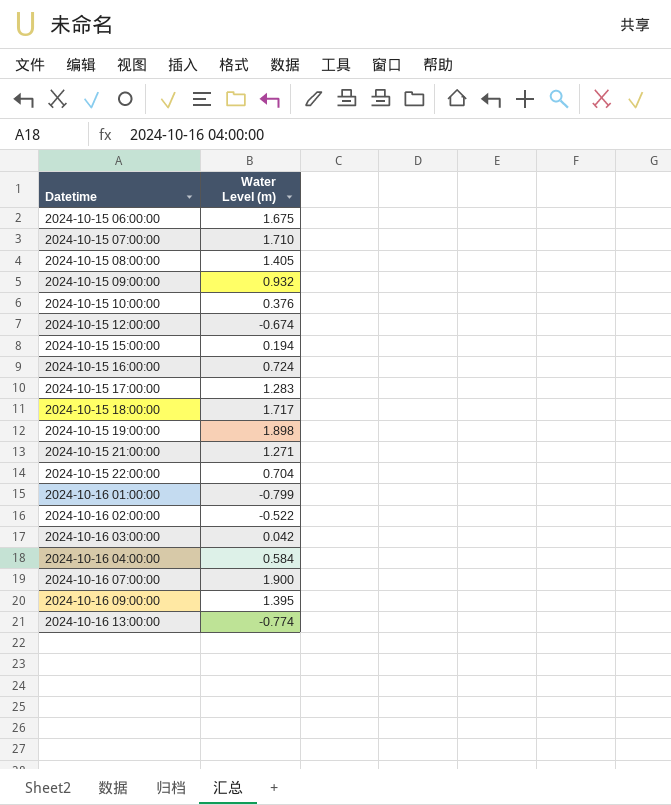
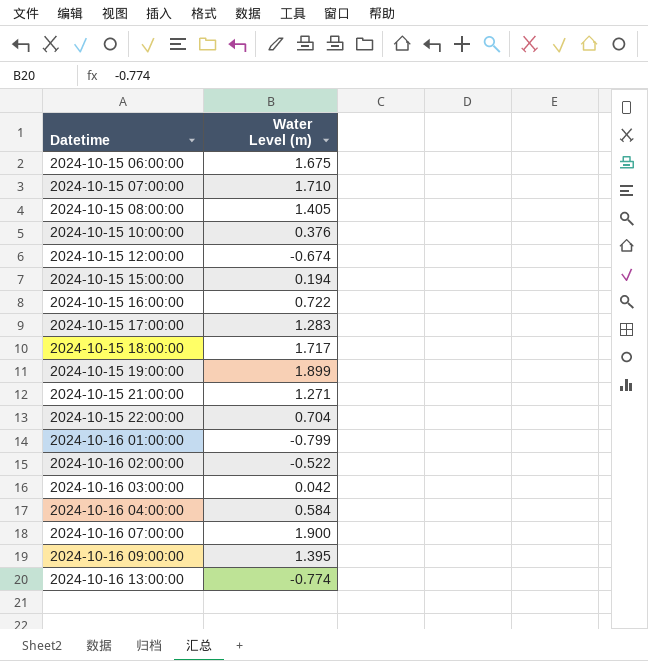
row 2024-10-15 09:00:00: 0.932 -> none
2024-10-15 16:00:00 | Water Level (m): 0.724 -> 0.722
2024-10-15 19:00:00 | Water Level (m): 1.898 -> 1.899

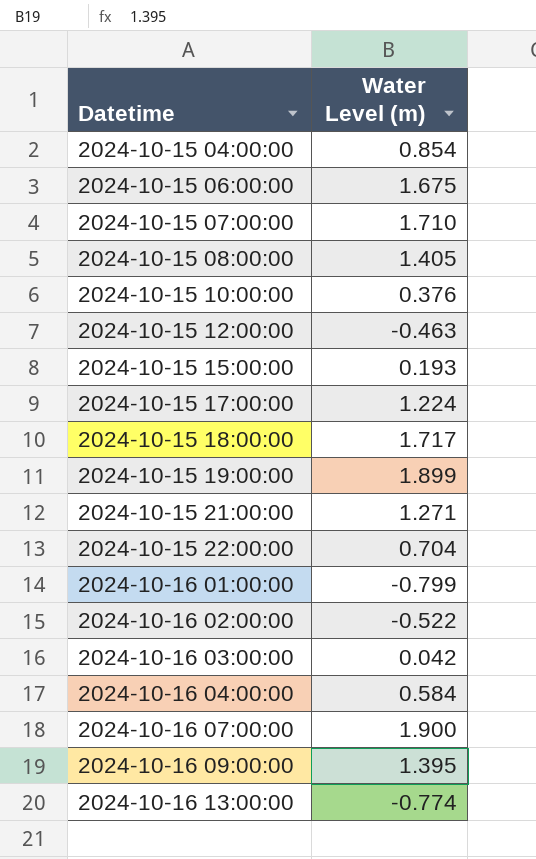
row 2024-10-15 16:00:00: 0.722 -> none
row 2024-10-15 04:00:00: none -> 0.854
2024-10-15 12:00:00 | Water Level (m): -0.674 -> -0.463
2024-10-15 15:00:00 | Water Level (m): 0.194 -> 0.193
2024-10-15 17:00:00 | Water Level (m): 1.283 -> 1.224

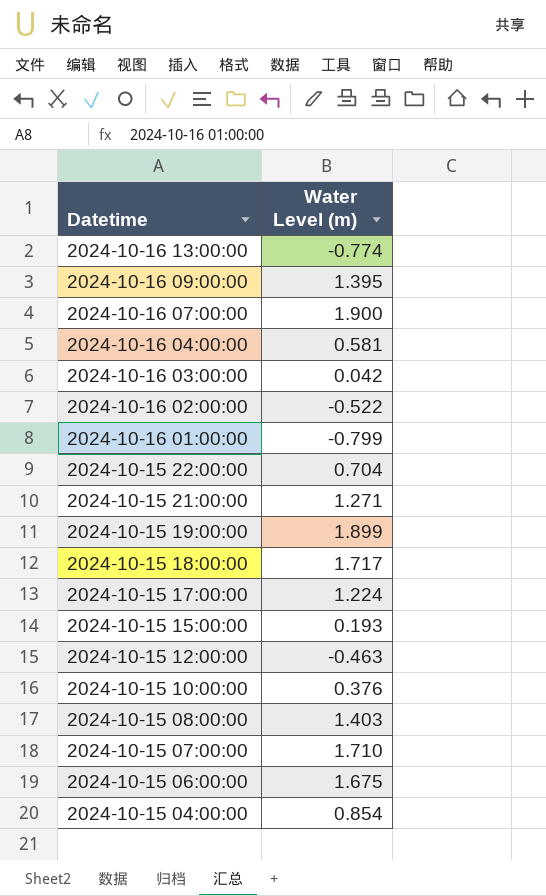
row order: Datetime ascending -> Datetime descending
2024-10-16 04:00:00 | Water Level (m): 0.584 -> 0.581
2024-10-15 08:00:00 | Water Level (m): 1.405 -> 1.403

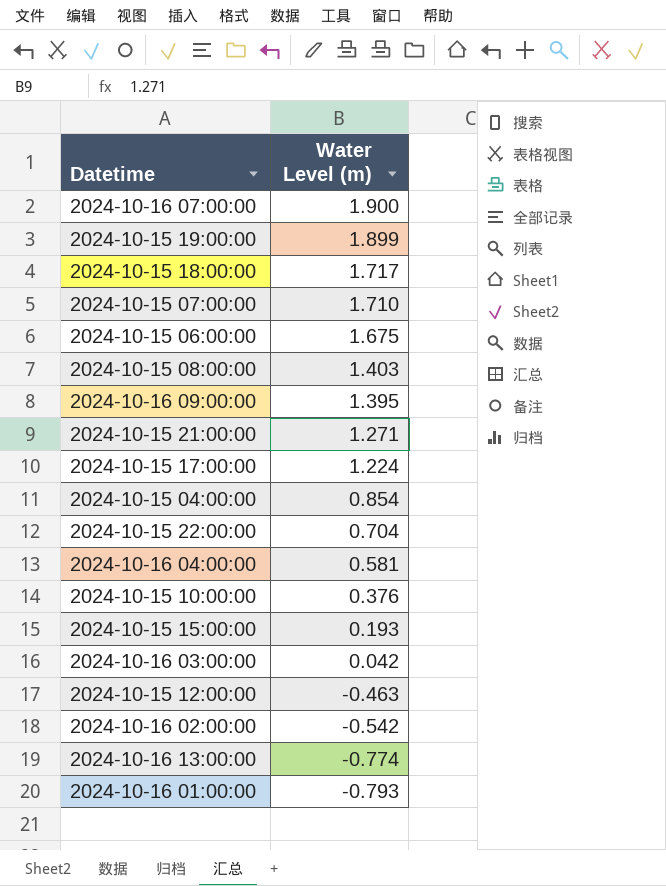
row order: Datetime descending -> Water Level (m) descending
2024-10-16 02:00:00 | Water Level (m): -0.522 -> -0.542
2024-10-16 01:00:00 | Water Level (m): -0.799 -> -0.793

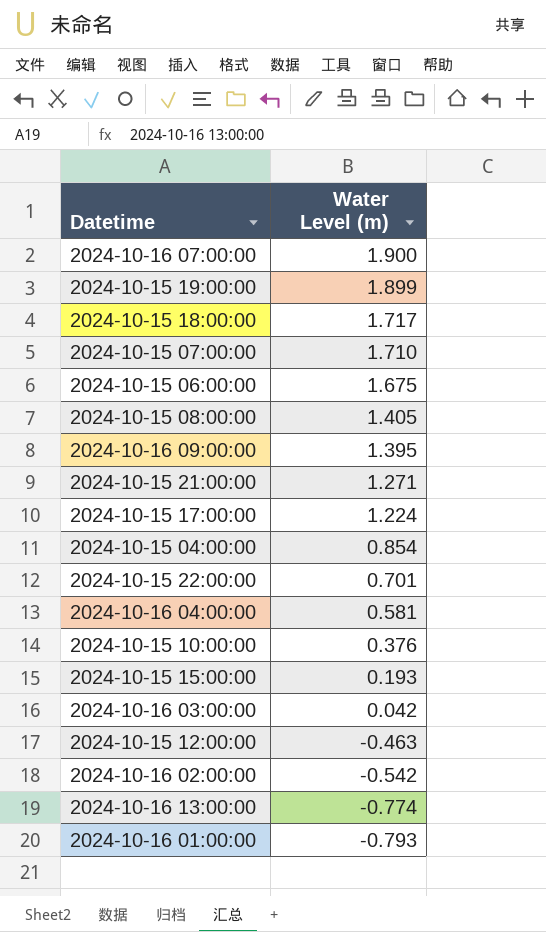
2024-10-15 08:00:00 | Water Level (m): 1.403 -> 1.405
2024-10-15 22:00:00 | Water Level (m): 0.704 -> 0.701

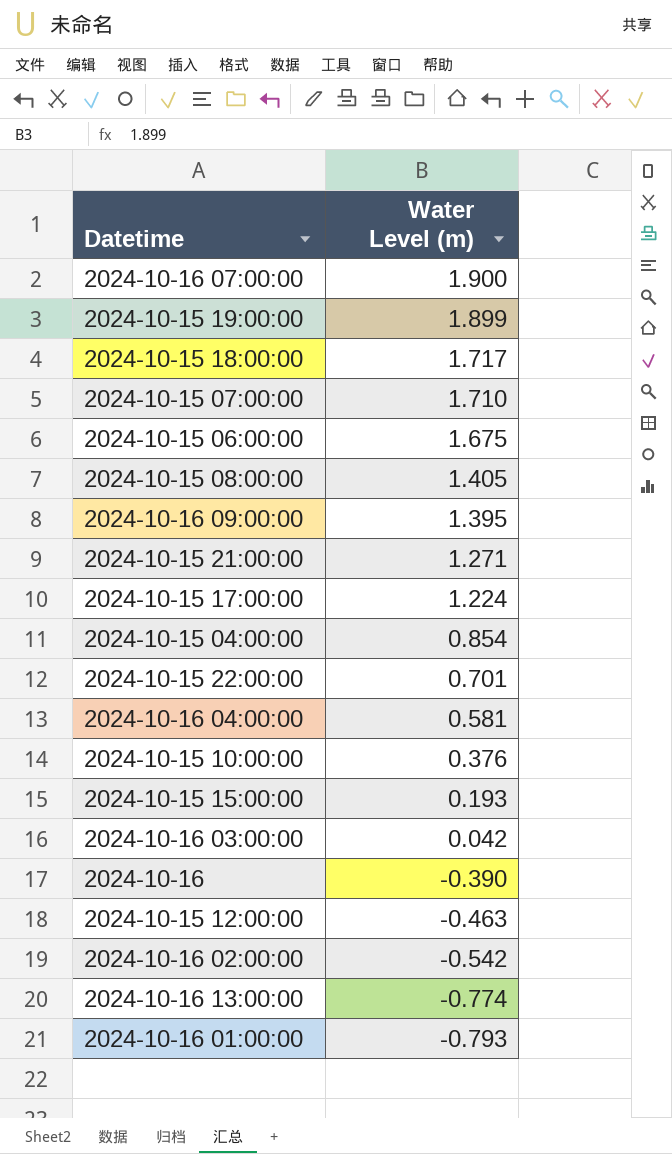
row 2024-10-16: none -> -0.390

